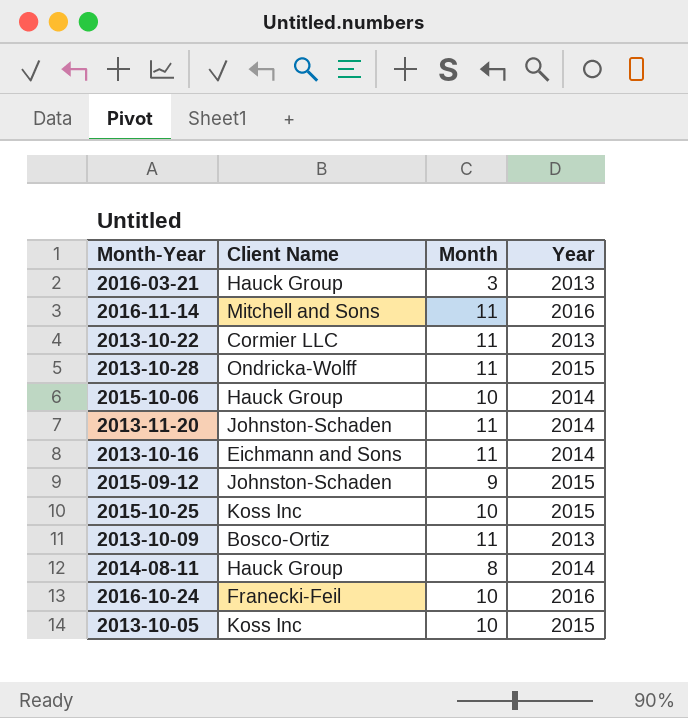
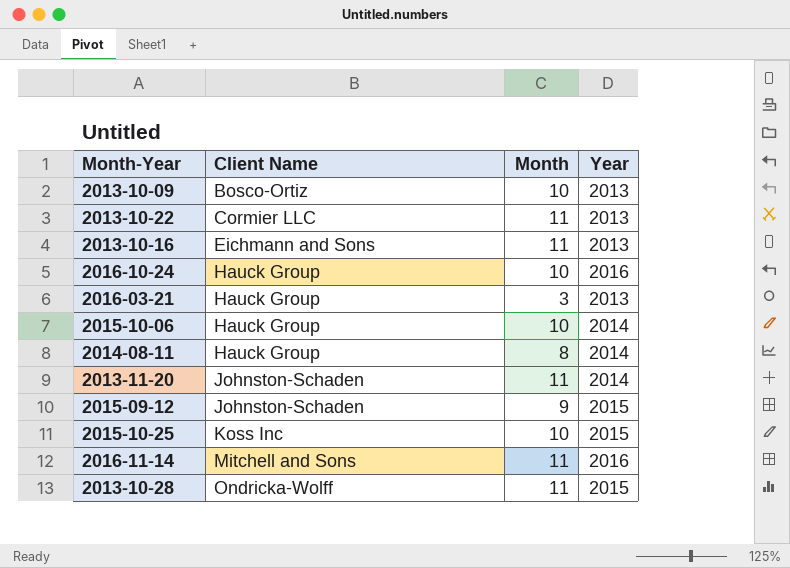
row order: none -> Client Name ascending
row 2013-10-05: Koss Inc | 10 | 2015 -> none
2013-10-09 | Month: 11 -> 10
2013-10-16 | Year: 2014 -> 2013
2016-10-24 | Client Name: Franecki-Feil -> Hauck Group

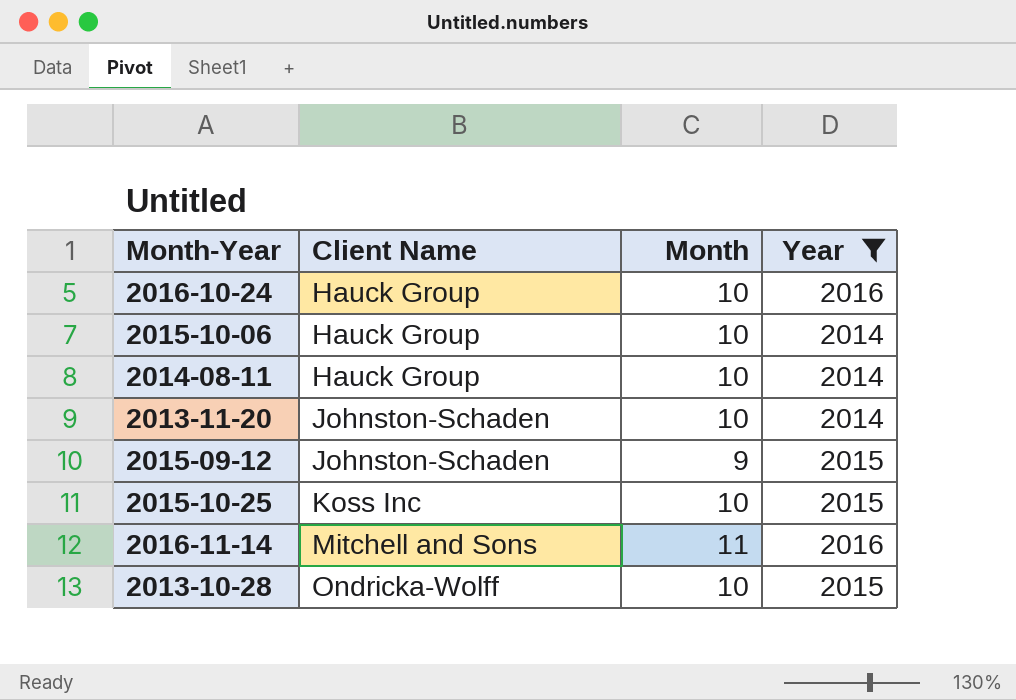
filter: none -> Year != 2013
2014-08-11 | Month: 8 -> 10
2013-11-20 | Month: 11 -> 10
2013-10-28 | Month: 11 -> 10

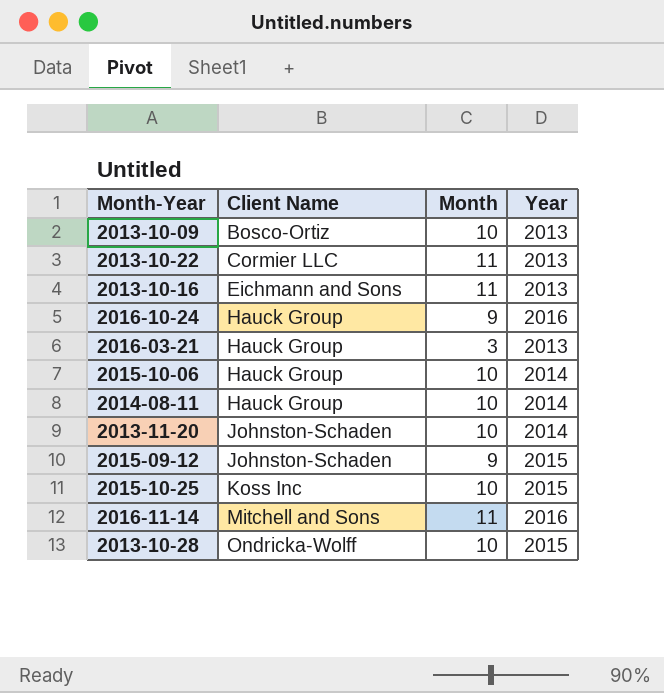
filter: Year != 2013 -> none
2016-10-24 | Month: 10 -> 9

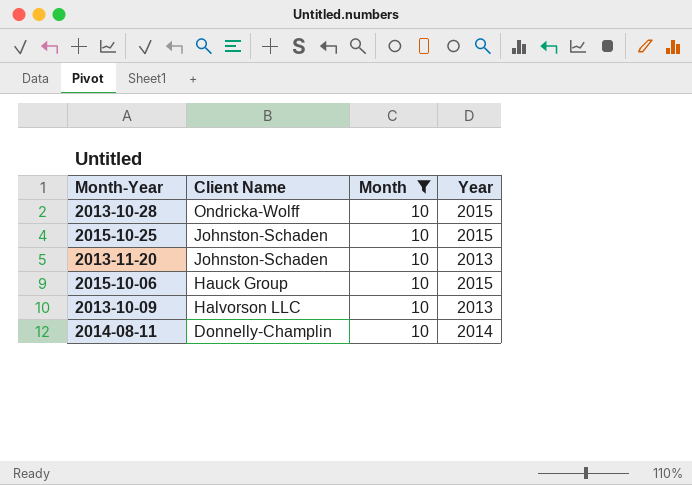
filter: none -> Month = 10
row order: Client Name ascending -> Client Name descending
2015-10-25 | Client Name: Koss Inc -> Johnston-Schaden
2013-11-20 | Year: 2014 -> 2013
2015-10-06 | Year: 2014 -> 2015
2013-10-09 | Client Name: Bosco-Ortiz -> Halvorson LLC
2014-08-11 | Client Name: Hauck Group -> Donnelly-Champlin

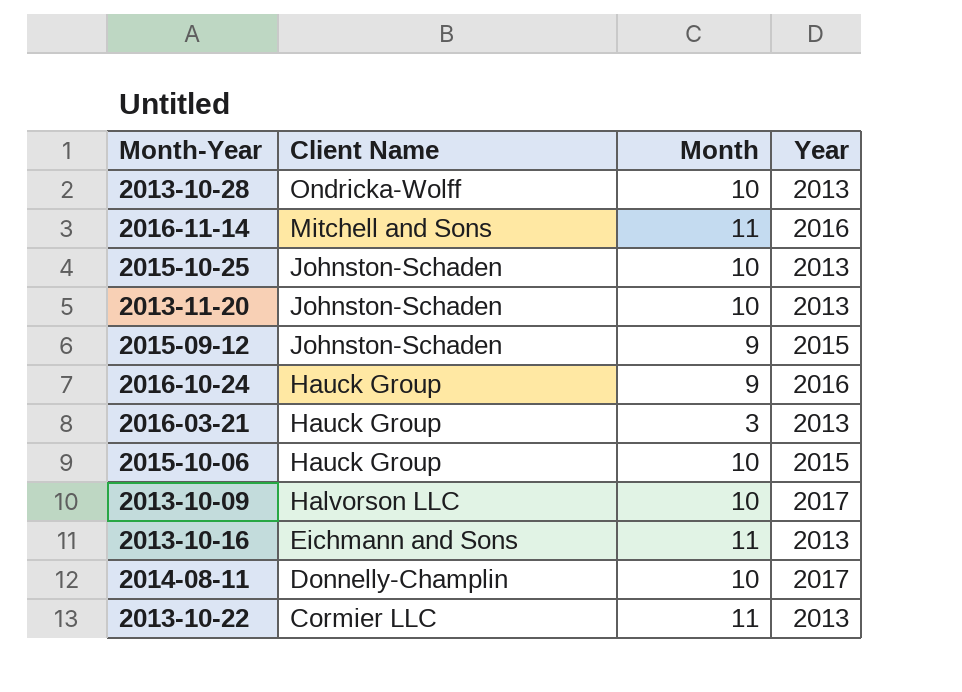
filter: Month = 10 -> none
2013-10-28 | Year: 2015 -> 2013
2015-10-25 | Year: 2015 -> 2013
2013-10-09 | Year: 2013 -> 2017
2014-08-11 | Year: 2014 -> 2017

